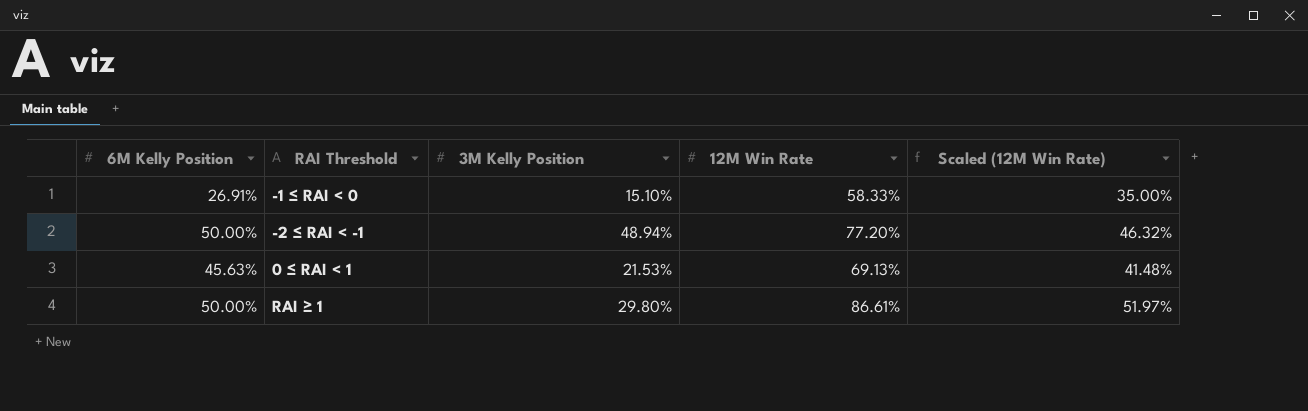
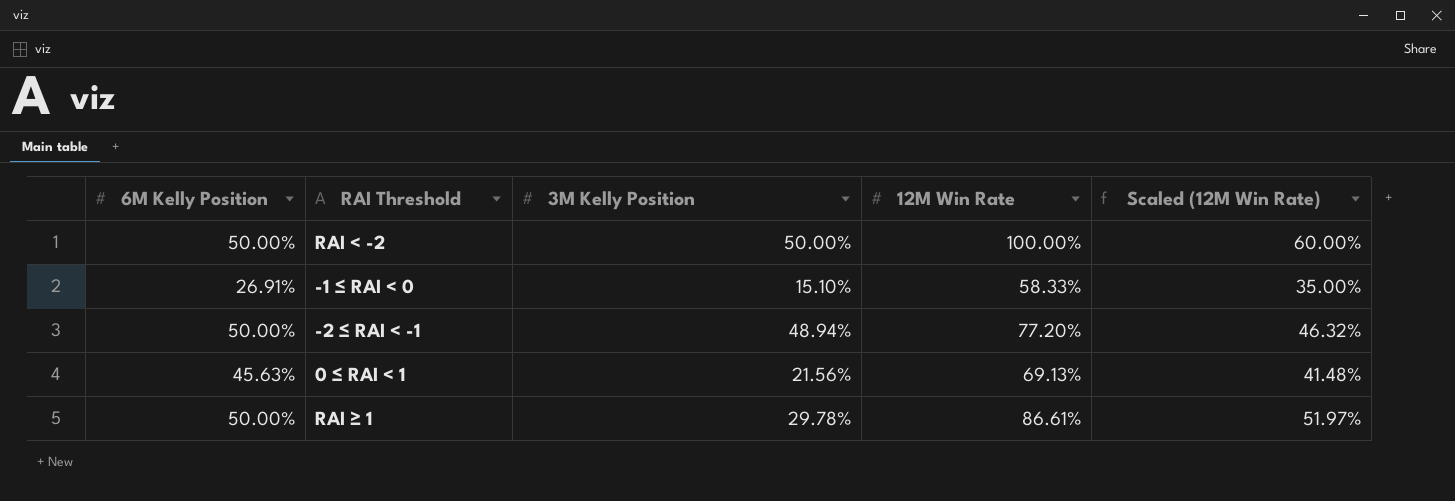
row RAI < -2: none -> 50.00% | 50.00% | 100.00% | 60.00%
0 ≤ RAI < 1 | 3M Kelly Position: 21.53% -> 21.56%
RAI ≥ 1 | 3M Kelly Position: 29.80% -> 29.78%

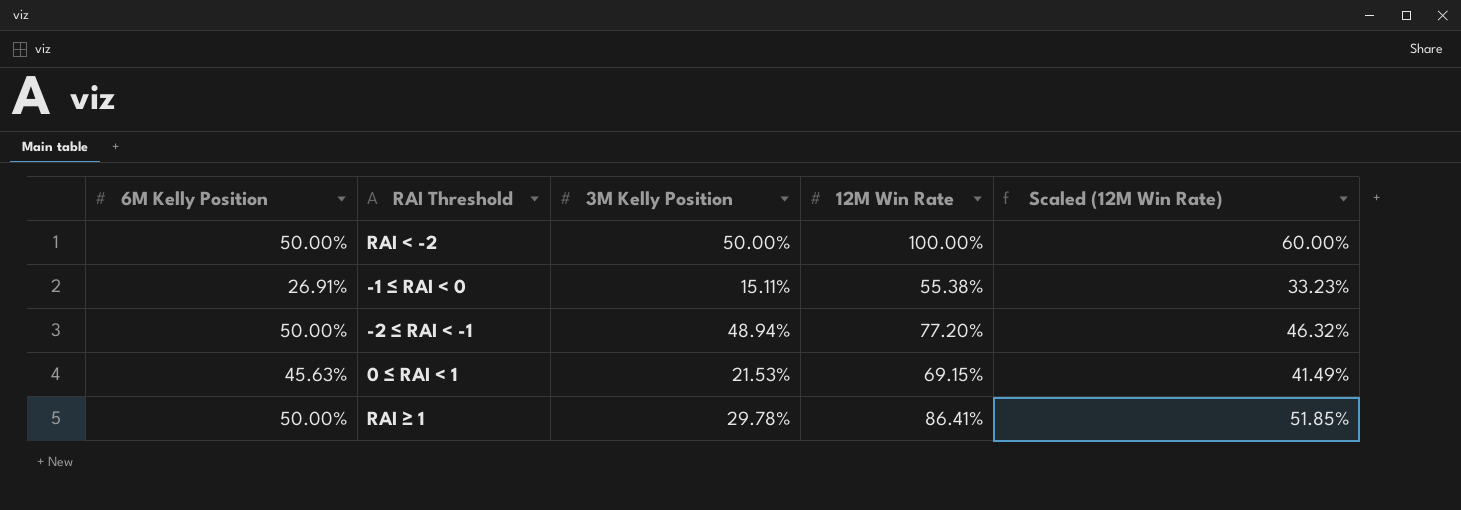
-1 ≤ RAI < 0 | 3M Kelly Position: 15.10% -> 15.11%
-1 ≤ RAI < 0 | 12M Win Rate: 58.33% -> 55.38%
-1 ≤ RAI < 0 | Scaled (12M Win Rate): 35.00% -> 33.23%
0 ≤ RAI < 1 | 3M Kelly Position: 21.56% -> 21.53%
0 ≤ RAI < 1 | 12M Win Rate: 69.13% -> 69.15%
0 ≤ RAI < 1 | Scaled (12M Win Rate): 41.48% -> 41.49%
RAI ≥ 1 | 12M Win Rate: 86.61% -> 86.41%
RAI ≥ 1 | Scaled (12M Win Rate): 51.97% -> 51.85%

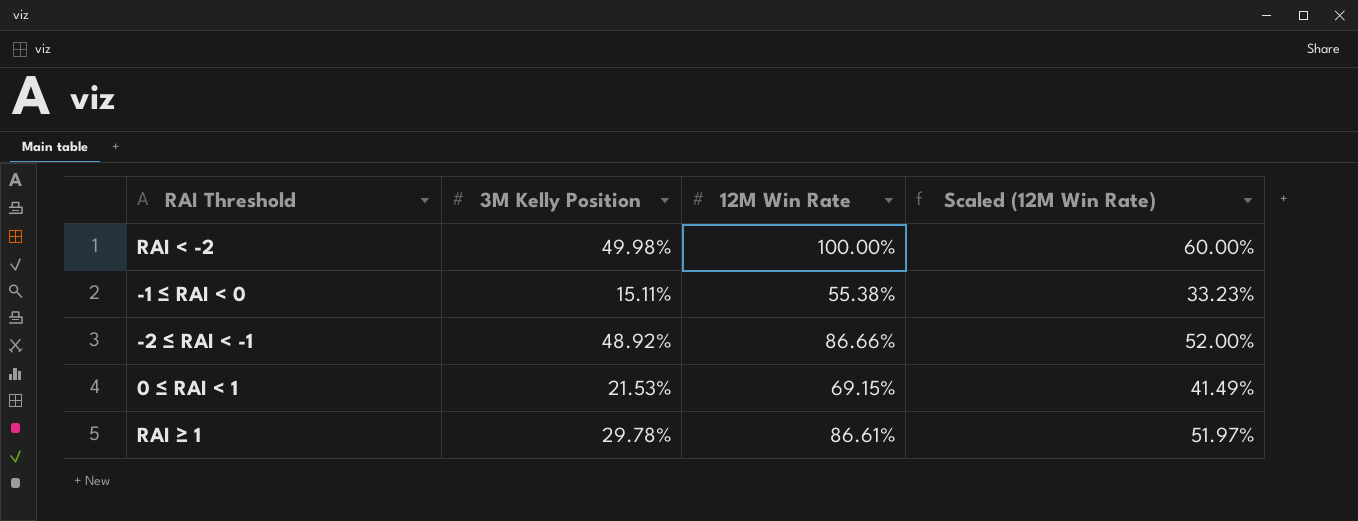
column 6M Kelly Position | position: 1 -> none
RAI < -2 | 3M Kelly Position: 50.00% -> 49.98%
-2 ≤ RAI < -1 | 3M Kelly Position: 48.94% -> 48.92%
-2 ≤ RAI < -1 | 12M Win Rate: 77.20% -> 86.66%
-2 ≤ RAI < -1 | Scaled (12M Win Rate): 46.32% -> 52.00%
RAI ≥ 1 | 12M Win Rate: 86.41% -> 86.61%
RAI ≥ 1 | Scaled (12M Win Rate): 51.85% -> 51.97%

